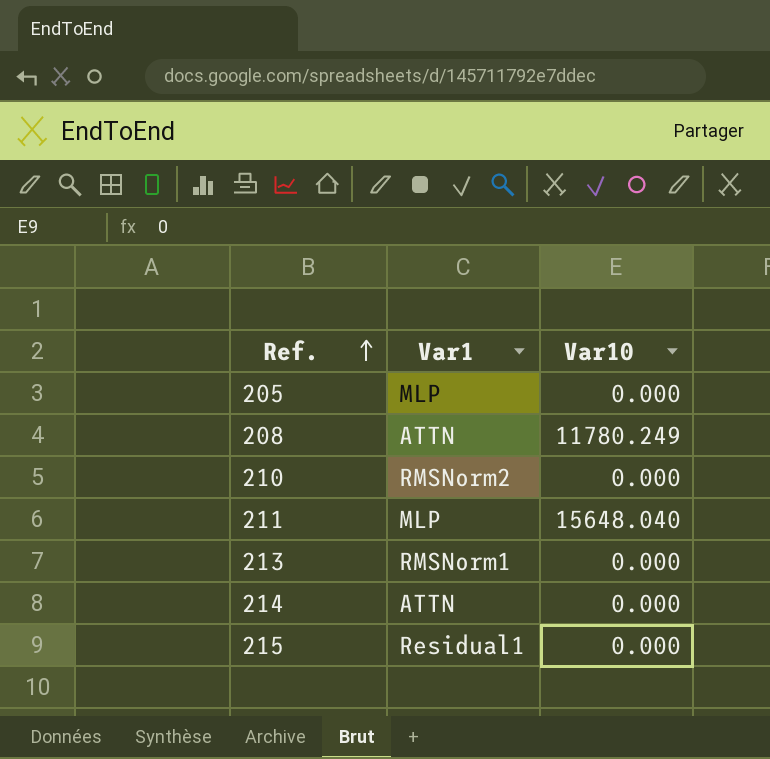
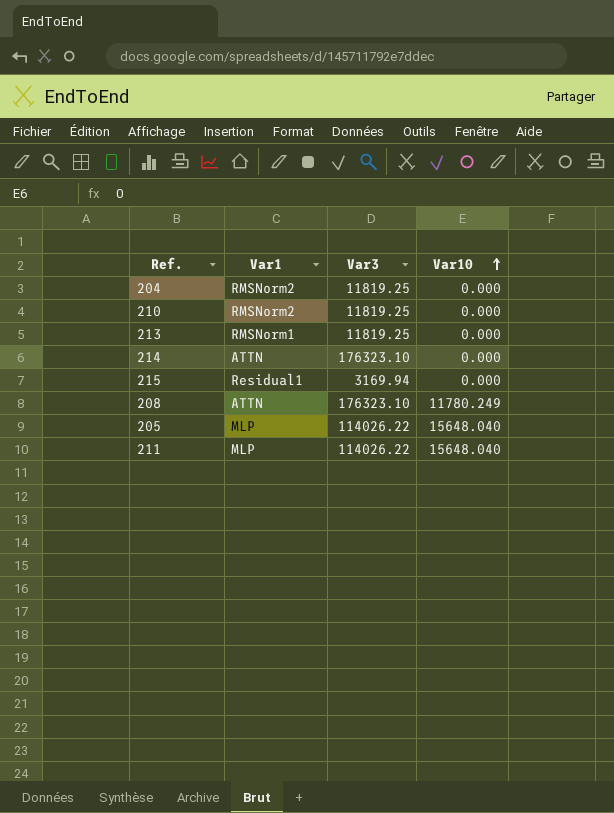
row order: Ref. ascending -> Var10 ascending
column Var3 | position: none -> 3
row 204: none -> RMSNorm2 | 11819.25 | 0.000
205 | Var10: 0.000 -> 15648.040

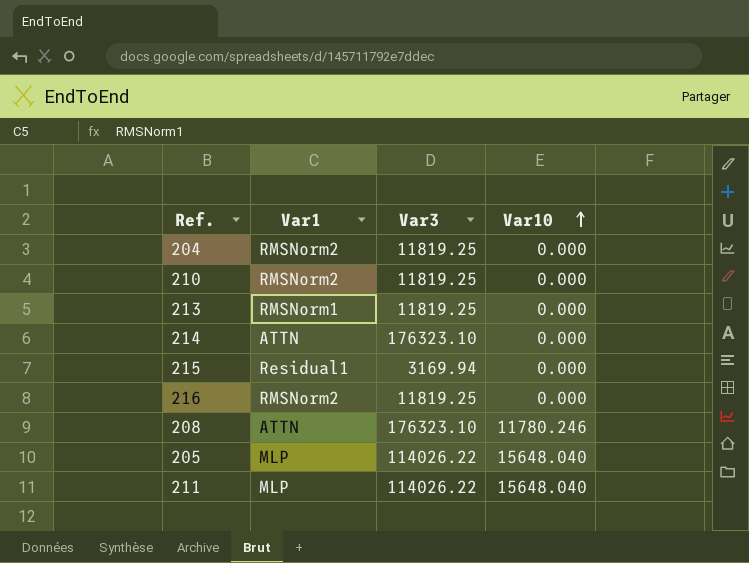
row 216: none -> RMSNorm2 | 11819.25 | 0.000
208 | Var10: 11780.249 -> 11780.246

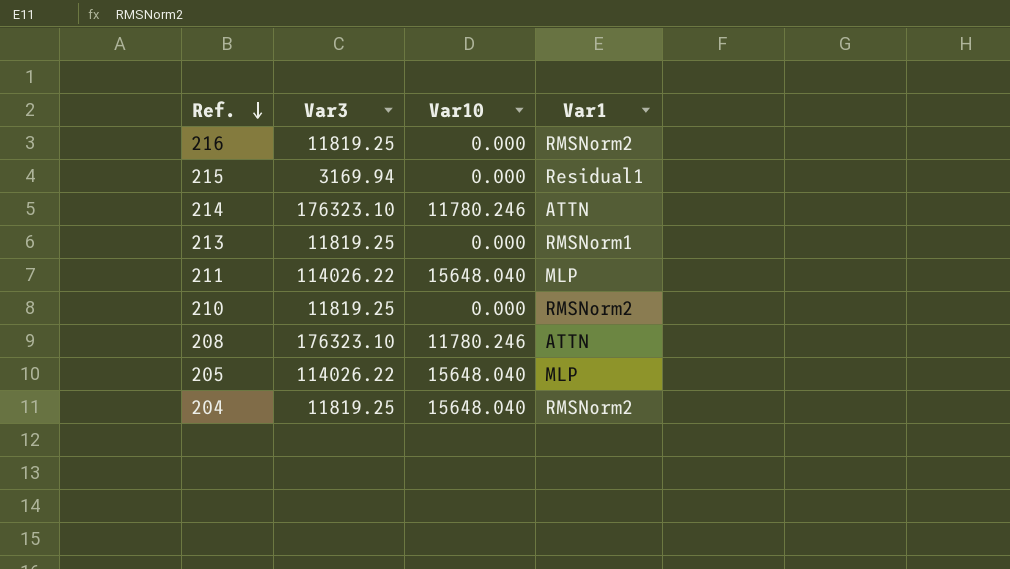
row order: Var10 ascending -> Ref. descending
column Var1 | position: 2 -> 4
214 | Var10: 0.000 -> 11780.246
204 | Var10: 0.000 -> 15648.040

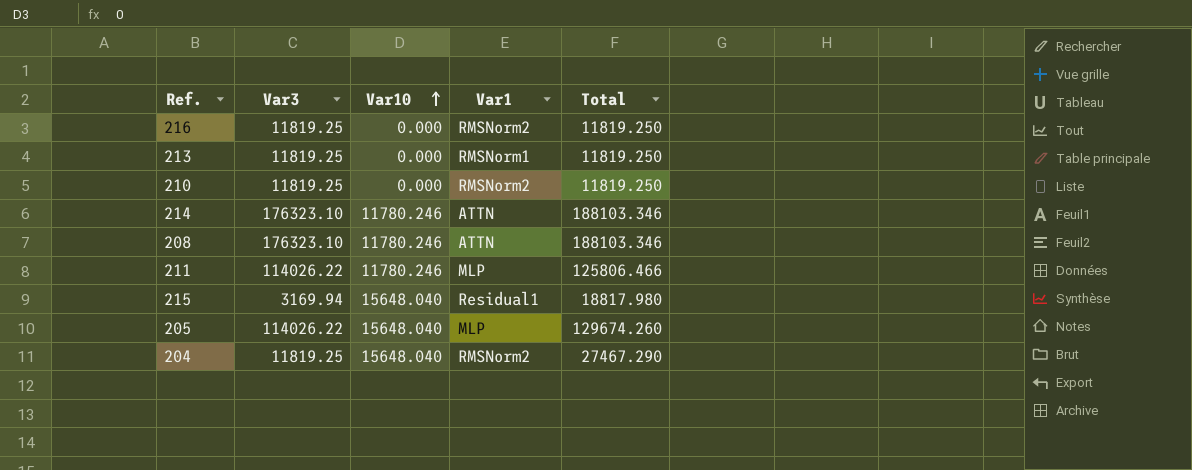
row order: Ref. descending -> Var10 ascending
column Total | formula: none -> [Var3] + [Var10]
211 | Var10: 15648.040 -> 11780.246
215 | Var10: 0.000 -> 15648.040

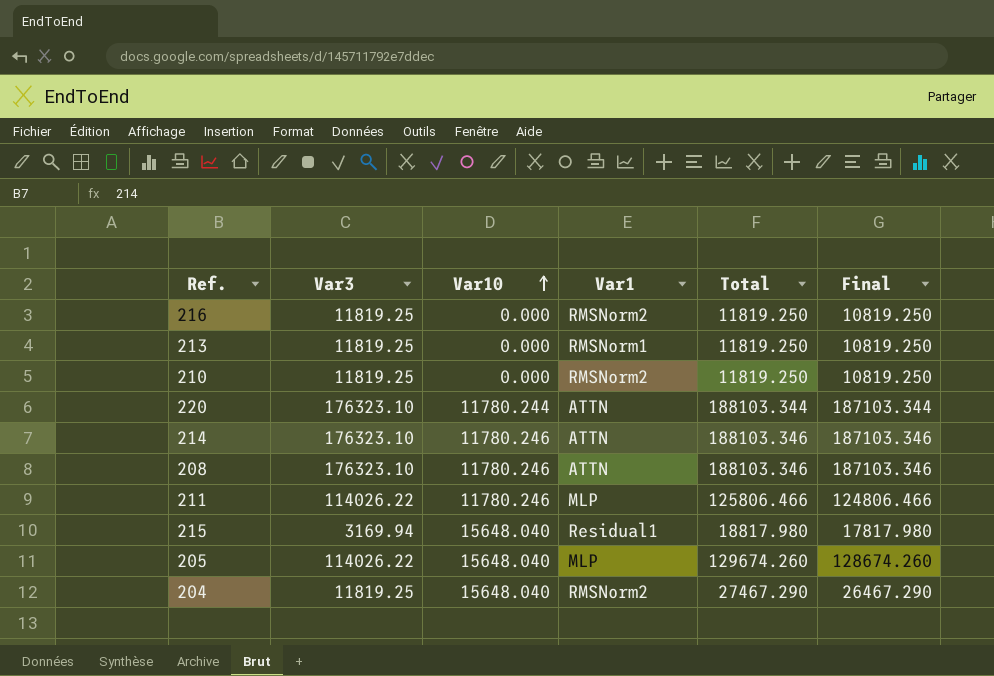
column Final | formula: none -> [Total] - 1000
row 220: none -> 176323.10 | 11780.244 | ATTN | 188103.344 | 187103.344

